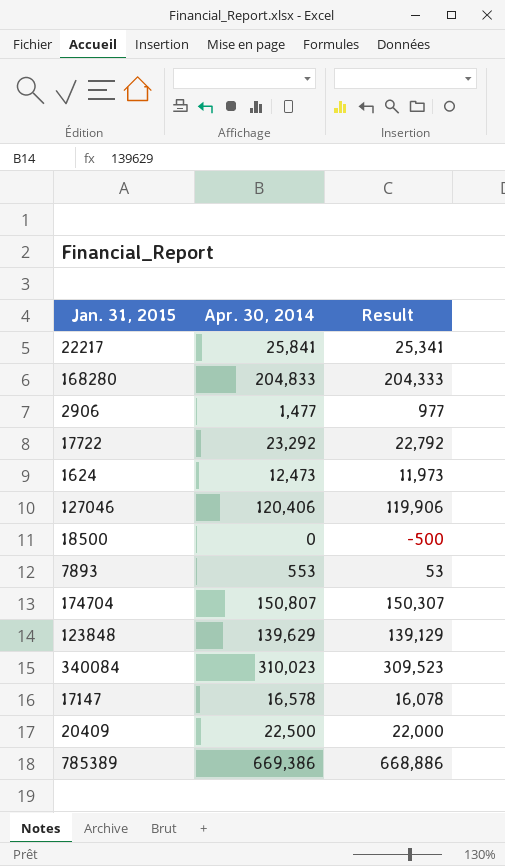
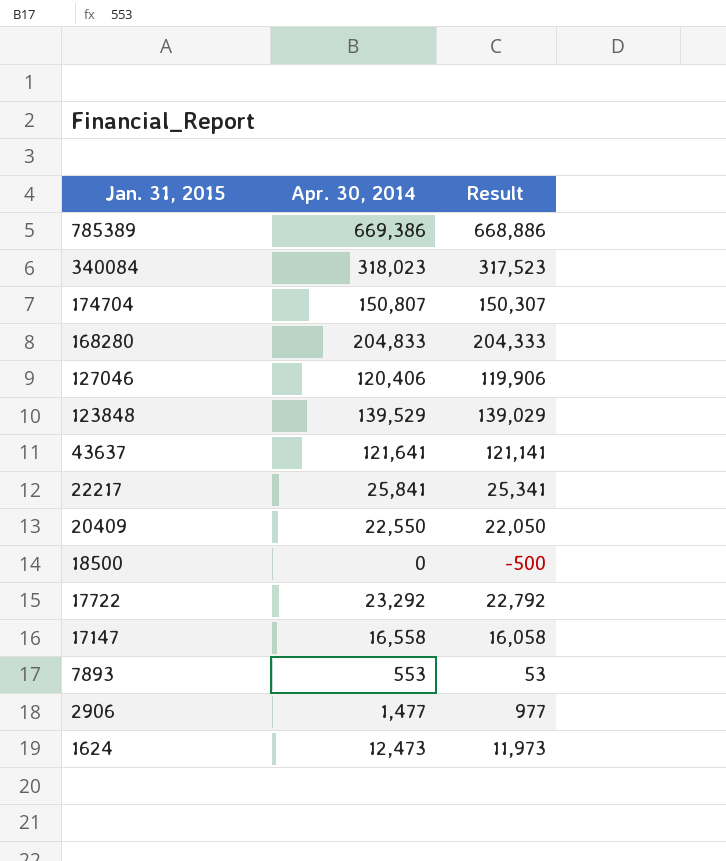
row order: none -> Jan. 31, 2015 descending
340084 | Apr. 30, 2014: 310,023 -> 318,023
340084 | Result: 309,523 -> 317,523
123848 | Apr. 30, 2014: 139,629 -> 139,529
123848 | Result: 139,129 -> 139,029
row 43637: none -> 121,641 | 121,141
20409 | Apr. 30, 2014: 22,500 -> 22,550
20409 | Result: 22,000 -> 22,050
17147 | Apr. 30, 2014: 16,578 -> 16,558
17147 | Result: 16,078 -> 16,058

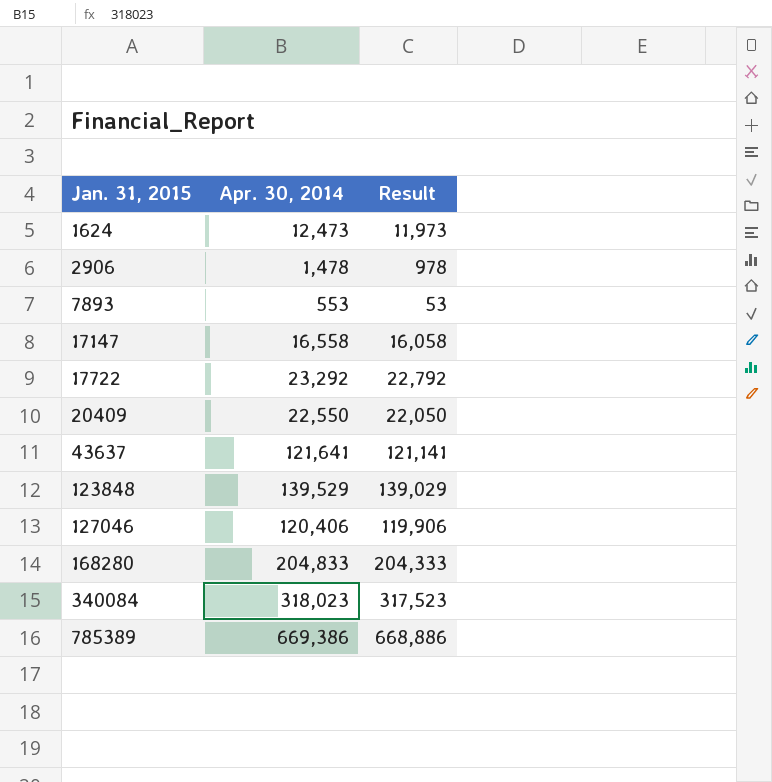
row order: Jan. 31, 2015 descending -> Jan. 31, 2015 ascending
row 174704: 150,807 | 150,307 -> none
row 22217: 25,841 | 25,341 -> none
row 18500: 0 | -500 -> none
2906 | Apr. 30, 2014: 1,477 -> 1,478
2906 | Result: 977 -> 978

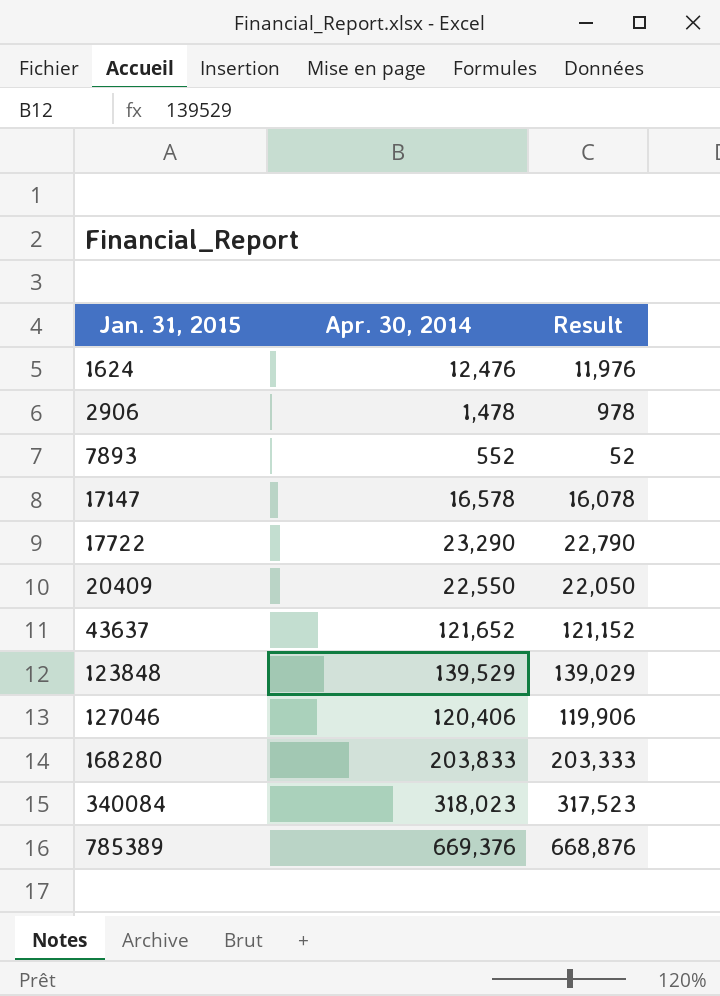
1624 | Apr. 30, 2014: 12,473 -> 12,476
1624 | Result: 11,973 -> 11,976
7893 | Apr. 30, 2014: 553 -> 552
7893 | Result: 53 -> 52
17147 | Apr. 30, 2014: 16,558 -> 16,578
17147 | Result: 16,058 -> 16,078
17722 | Apr. 30, 2014: 23,292 -> 23,290
17722 | Result: 22,792 -> 22,790
43637 | Apr. 30, 2014: 121,641 -> 121,652
43637 | Result: 121,141 -> 121,152
168280 | Apr. 30, 2014: 204,833 -> 203,833
168280 | Result: 204,333 -> 203,333
785389 | Apr. 30, 2014: 669,386 -> 669,376
785389 | Result: 668,886 -> 668,876

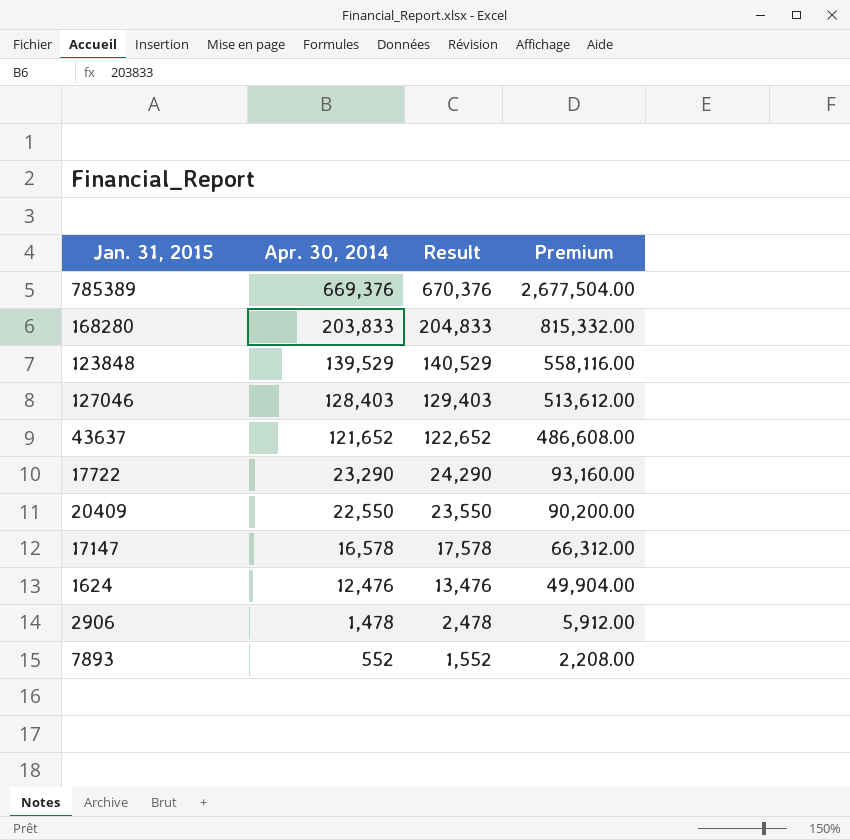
row order: Jan. 31, 2015 ascending -> Apr. 30, 2014 descending
column Result | formula: [Apr. 30, 2014] - 500 -> [Apr. 30, 2014] + 1000
column Premium | formula: none -> [Apr. 30, 2014] * 4
row 340084: 318,023 | 317,523 -> none
127046 | Apr. 30, 2014: 120,406 -> 128,403

